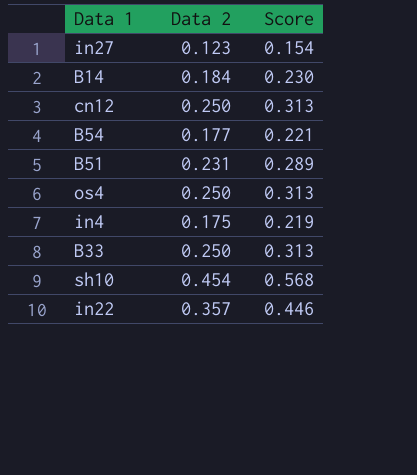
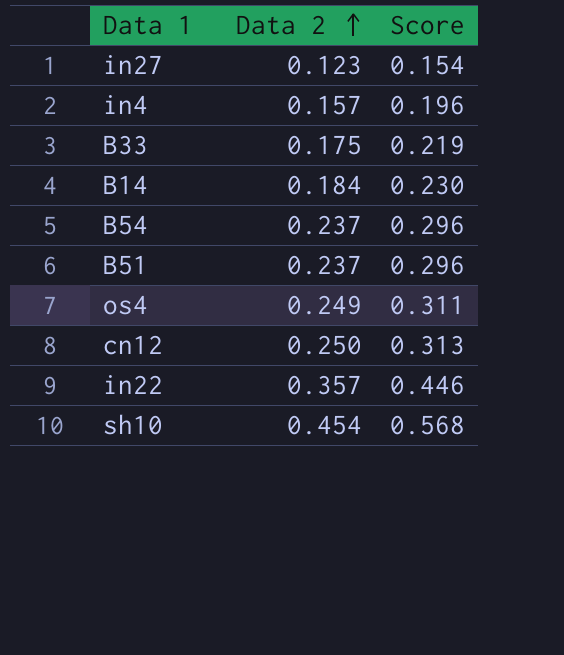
row order: none -> Data 2 ascending
in4 | Data 2: 0.175 -> 0.157
in4 | Score: 0.219 -> 0.196
B33 | Data 2: 0.250 -> 0.175
B33 | Score: 0.313 -> 0.219
B54 | Data 2: 0.177 -> 0.237
B54 | Score: 0.221 -> 0.296
B51 | Data 2: 0.231 -> 0.237
B51 | Score: 0.289 -> 0.296
os4 | Data 2: 0.250 -> 0.249
os4 | Score: 0.313 -> 0.311

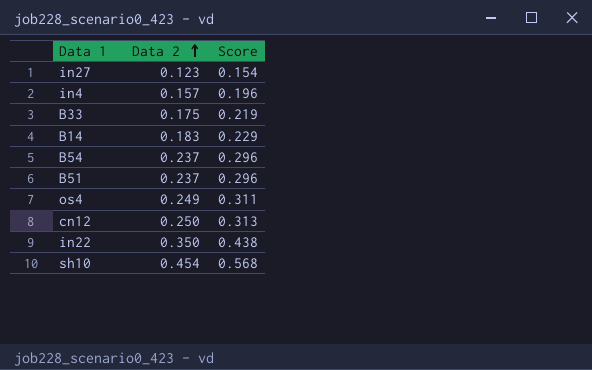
B14 | Data 2: 0.184 -> 0.183
B14 | Score: 0.230 -> 0.229
in22 | Data 2: 0.357 -> 0.350
in22 | Score: 0.446 -> 0.438

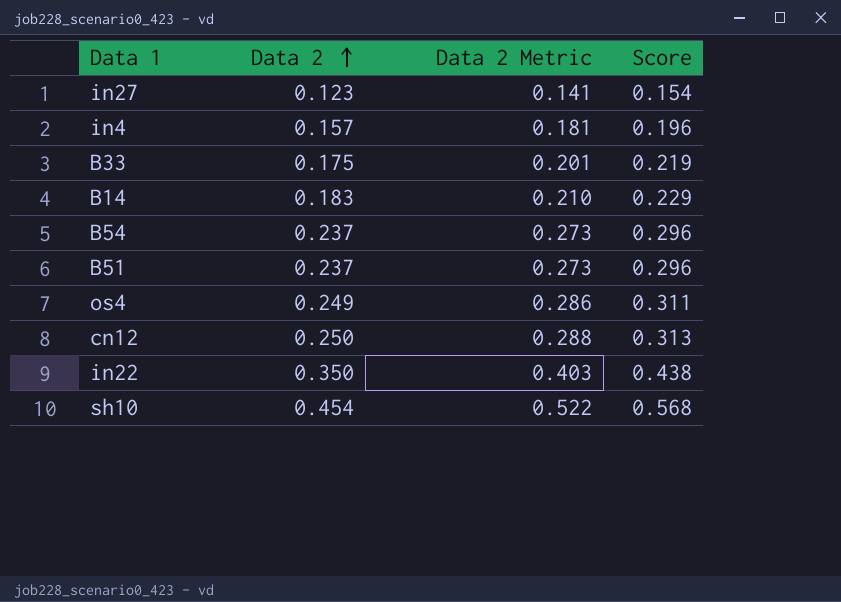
column Data 2 Metric | formula: none -> [Data 2] * 1.15

